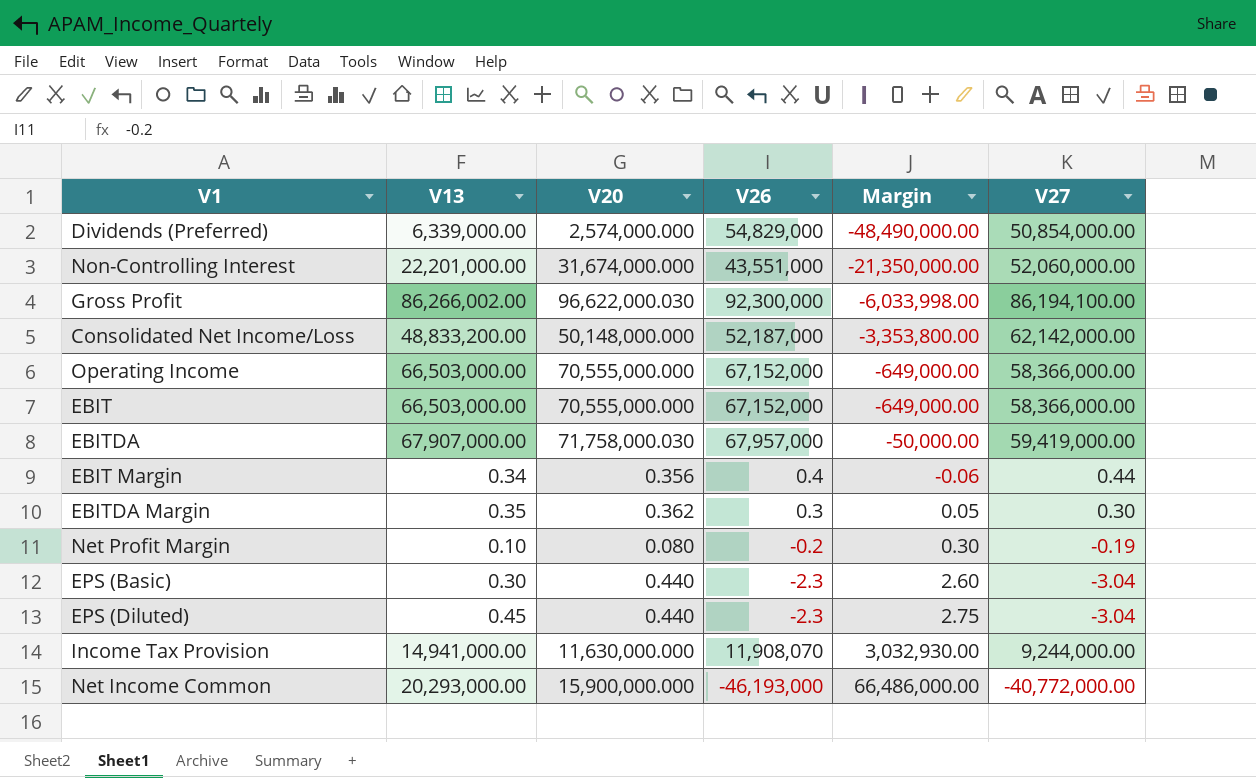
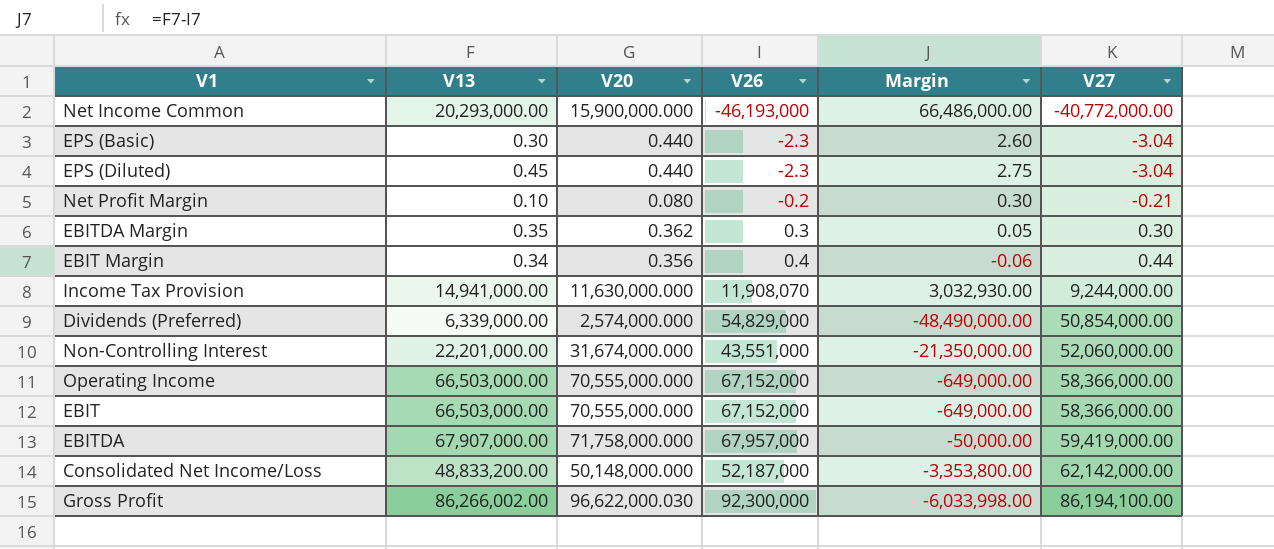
row order: Margin ascending -> V27 ascending
Net Profit Margin | V27: -0.19 -> -0.21
EBITDA | V20: 71,758,000.030 -> 71,758,000.000

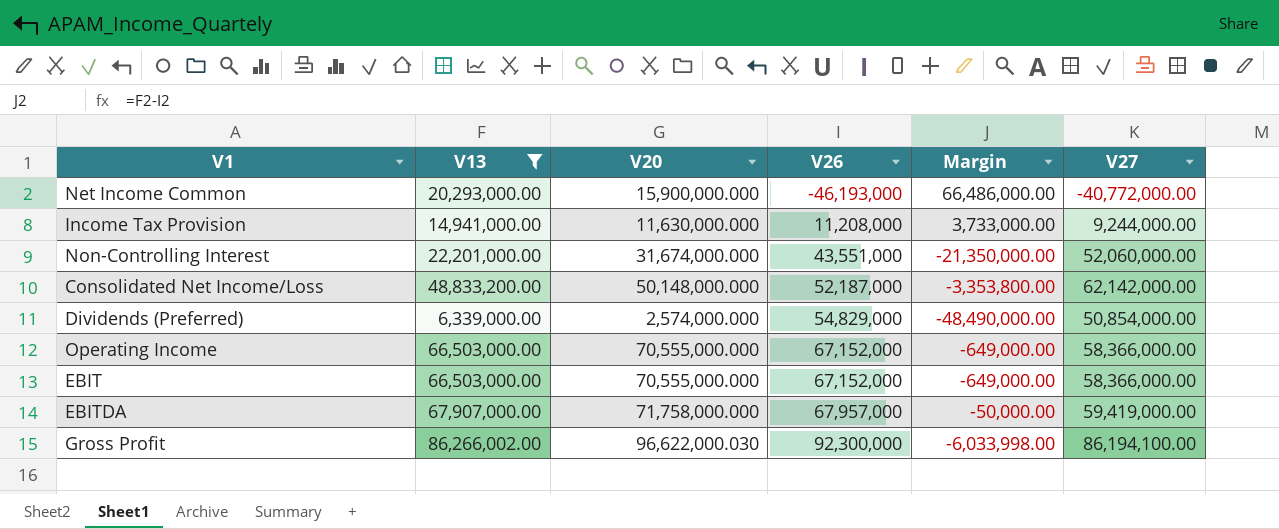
filter: none -> V13 >= 6,339,000.00
row order: V27 ascending -> V26 ascending
Income Tax Provision | V26: 11,908,070 -> 11,208,000
Income Tax Provision | Margin: 3,032,930.00 -> 3,733,000.00

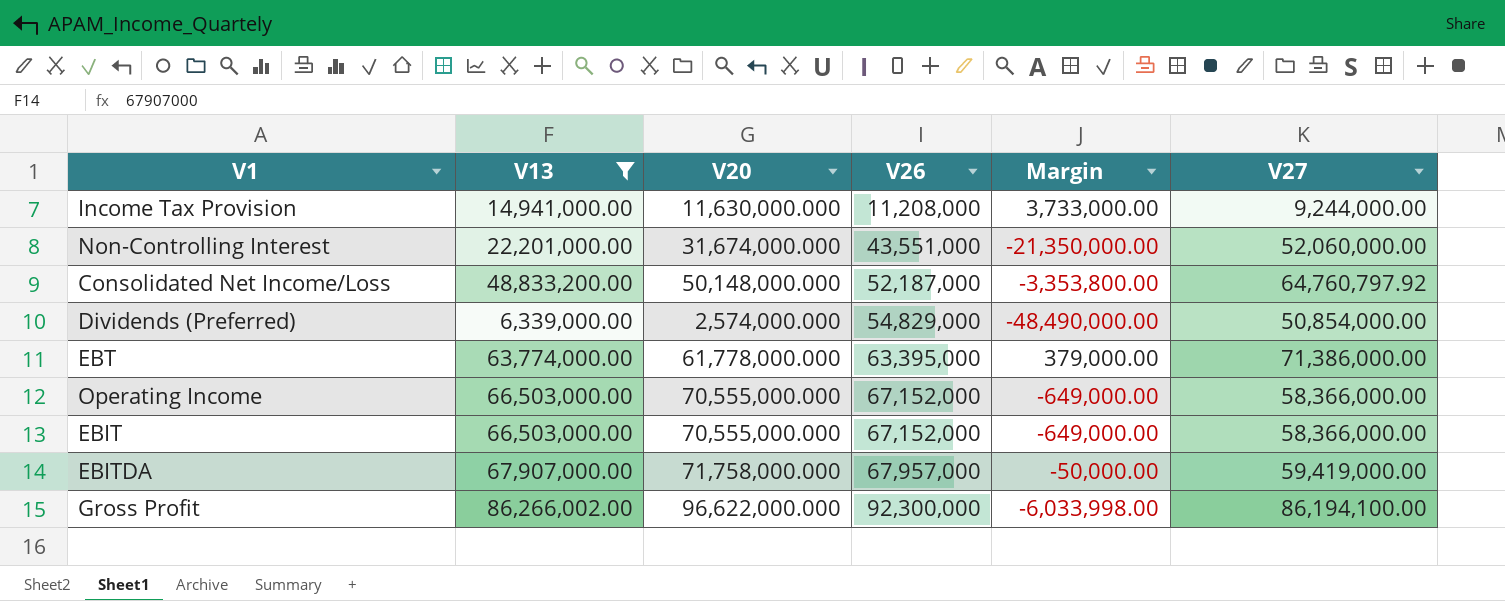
row Net Income Common: 20,293,000.00 | 15,900,000.000 | -46,193,000 | 66,486,000.00 | -40,772,000.00 -> none
Consolidated Net Income/Loss | V27: 62,142,000.00 -> 64,760,797.92
row EBT: none -> 63,774,000.00 | 61,778,000.000 | 63,395,000 | 379,000.00 | 71,386,000.00
Gross Profit | V20: 96,622,000.030 -> 96,622,000.000

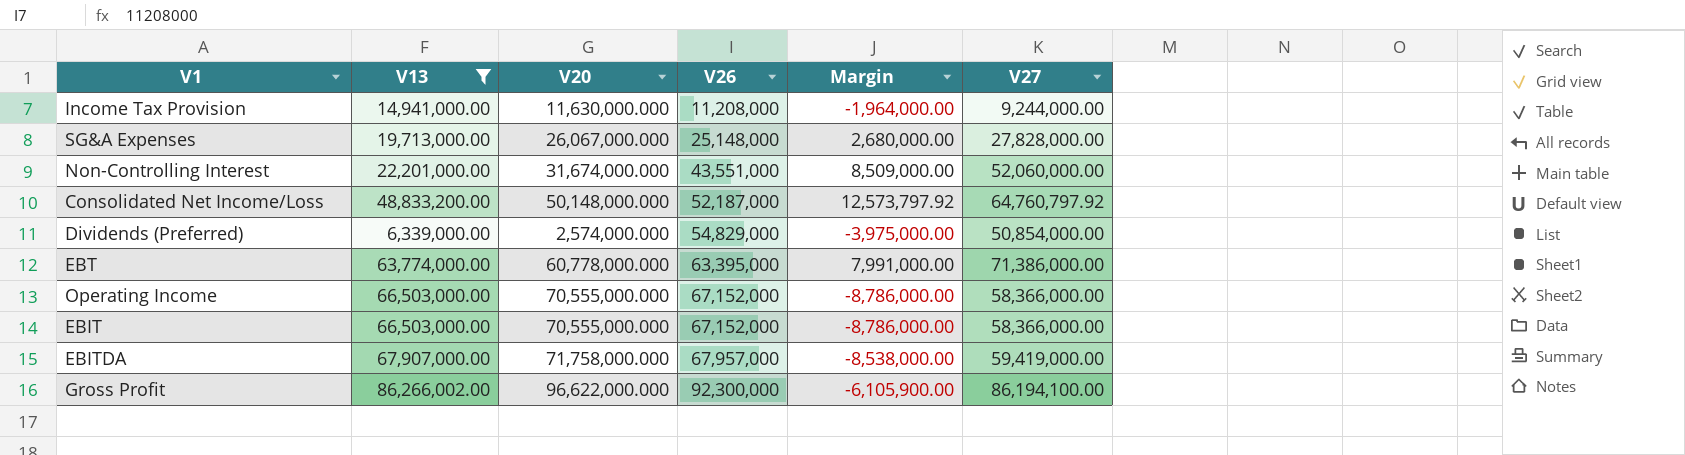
column Margin | formula: [V13] - [V26] -> [V27] - [V26]
row SG&A Expenses: none -> 19,713,000.00 | 26,067,000.000 | 25,148,000 | 2,680,000.00 | 27,828,000.00
EBT | V20: 61,778,000.000 -> 60,778,000.000

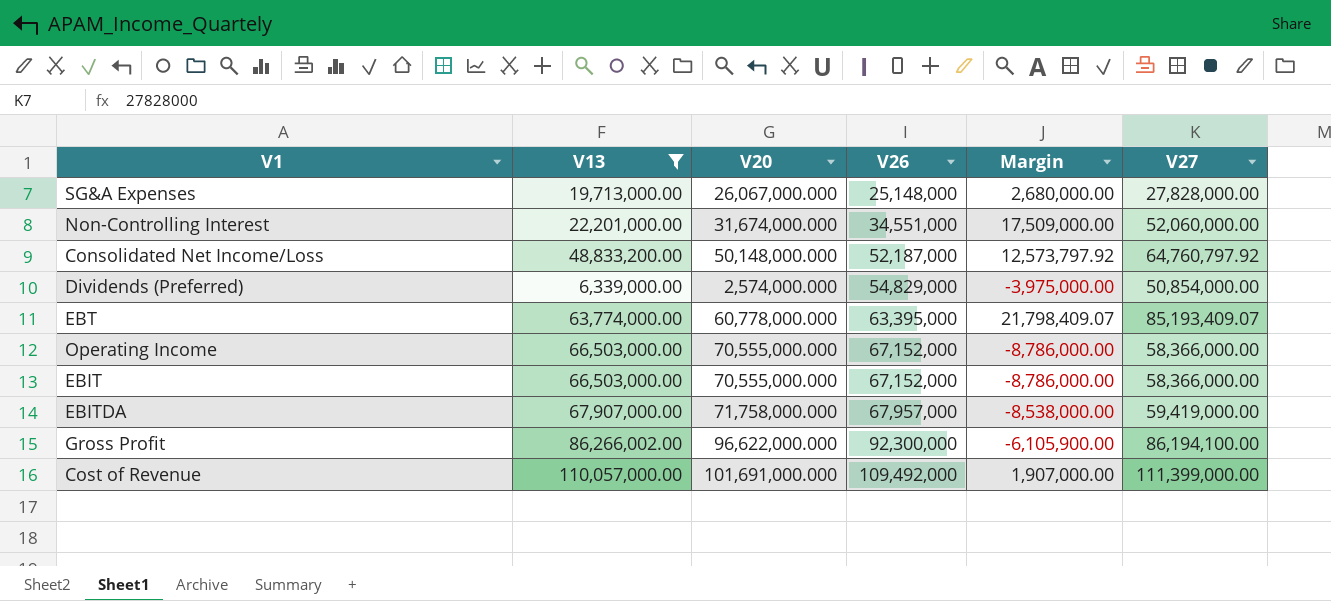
row Income Tax Provision: 14,941,000.00 | 11,630,000.000 | 11,208,000 | -1,964,000.00 | 9,244,000.00 -> none
Non-Controlling Interest | V26: 43,551,000 -> 34,551,000
Non-Controlling Interest | Margin: 8,509,000.00 -> 17,509,000.00
EBT | Margin: 7,991,000.00 -> 21,798,409.07
EBT | V27: 71,386,000.00 -> 85,193,409.07
row Cost of Revenue: none -> 110,057,000.00 | 101,691,000.000 | 109,492,000 | 1,907,000.00 | 111,399,000.00

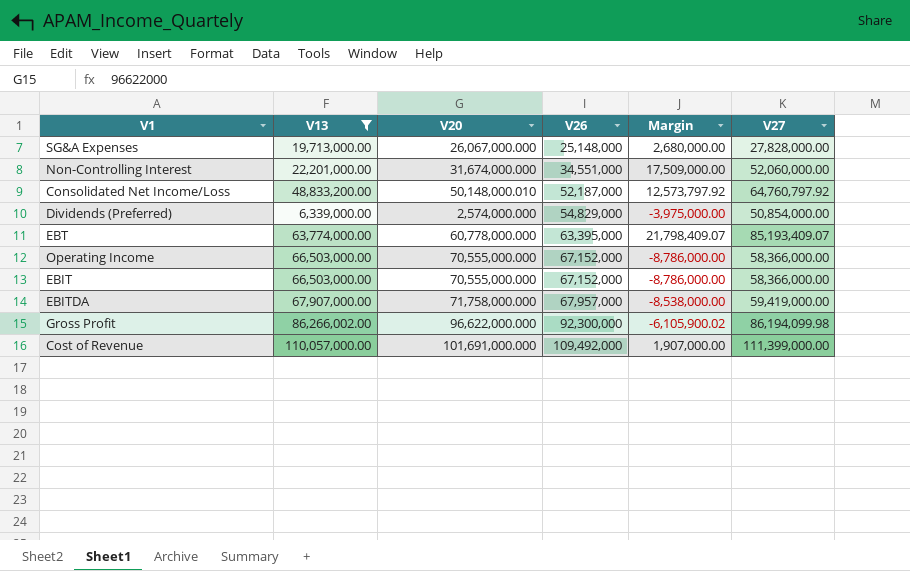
Consolidated Net Income/Loss | V20: 50,148,000.000 -> 50,148,000.010
Gross Profit | Margin: -6,105,900.00 -> -6,105,900.02
Gross Profit | V27: 86,194,100.00 -> 86,194,099.98

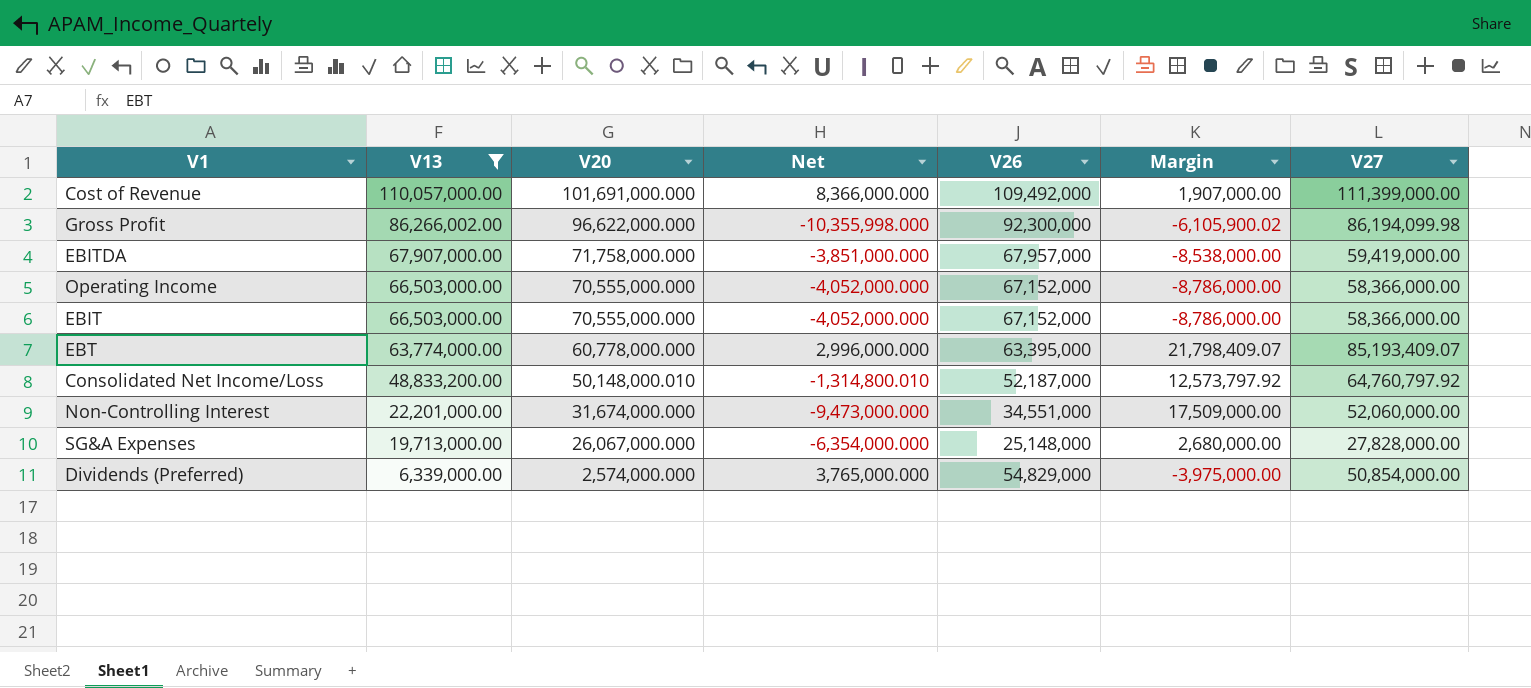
row order: V26 ascending -> V13 descending
column Net | formula: none -> [V13] - [V20]

